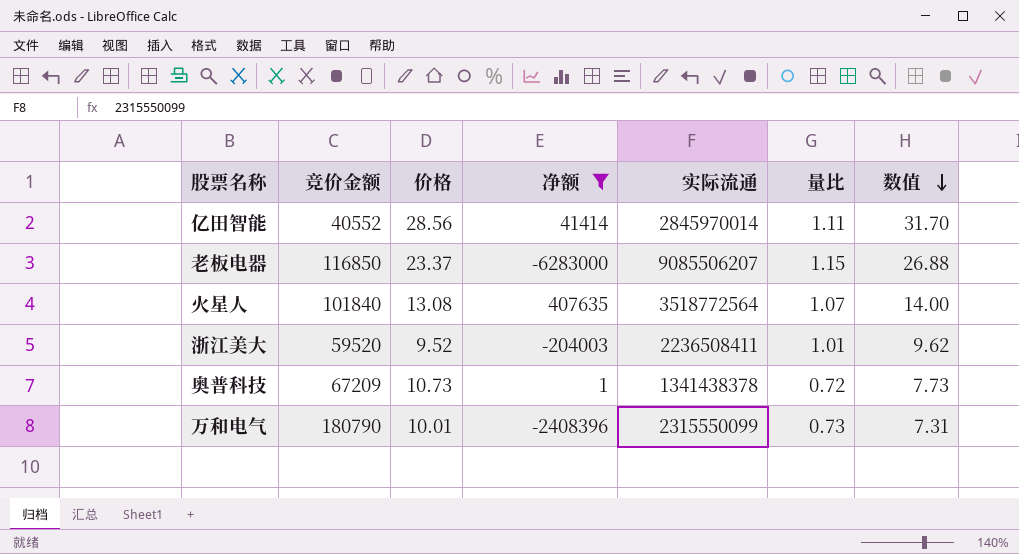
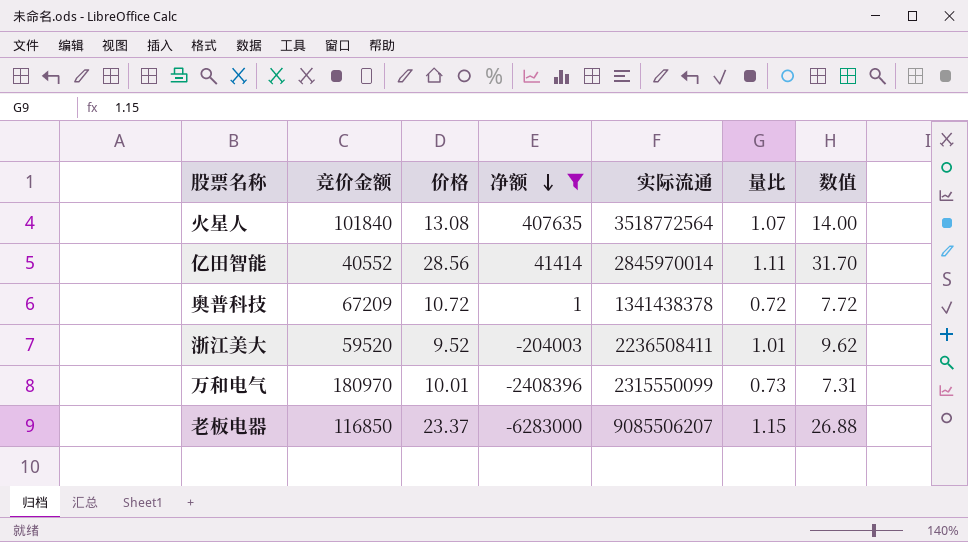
row order: 数值 descending -> 净额 descending
奥普科技 | 价格: 10.73 -> 10.72
奥普科技 | 数值: 7.73 -> 7.72
万和电气 | 竞价金额: 180790 -> 180970

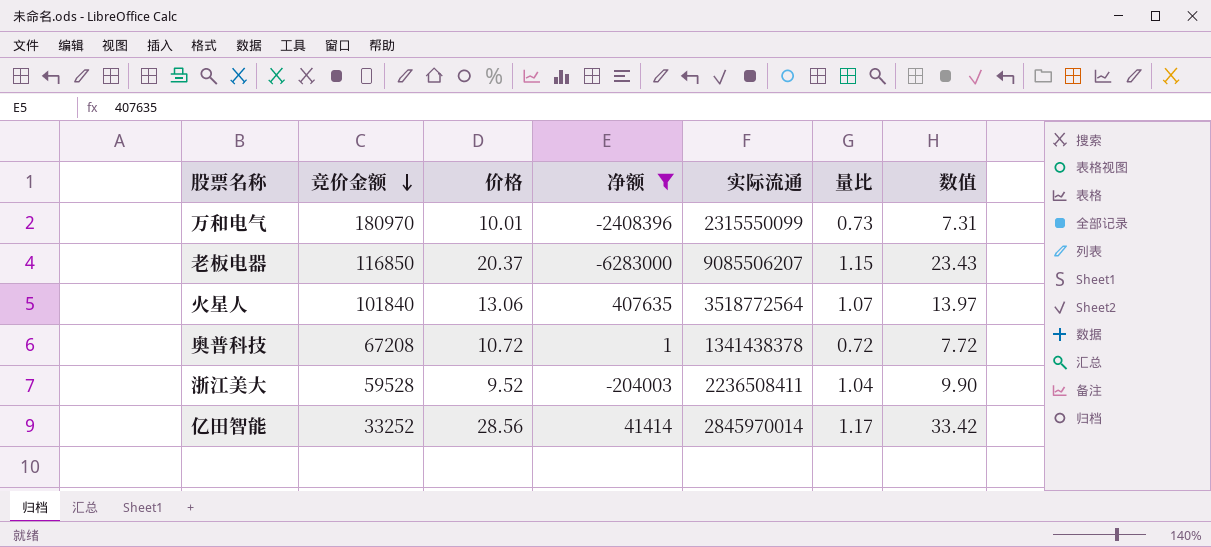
row order: 净额 descending -> 竞价金额 descending
老板电器 | 价格: 23.37 -> 20.37
老板电器 | 数值: 26.88 -> 23.43
火星人 | 价格: 13.08 -> 13.06
火星人 | 数值: 14.00 -> 13.97
奥普科技 | 竞价金额: 67209 -> 67208
浙江美大 | 竞价金额: 59520 -> 59528
浙江美大 | 量比: 1.01 -> 1.04
浙江美大 | 数值: 9.62 -> 9.90
亿田智能 | 竞价金额: 40552 -> 33252
亿田智能 | 量比: 1.11 -> 1.17
亿田智能 | 数值: 31.70 -> 33.42

